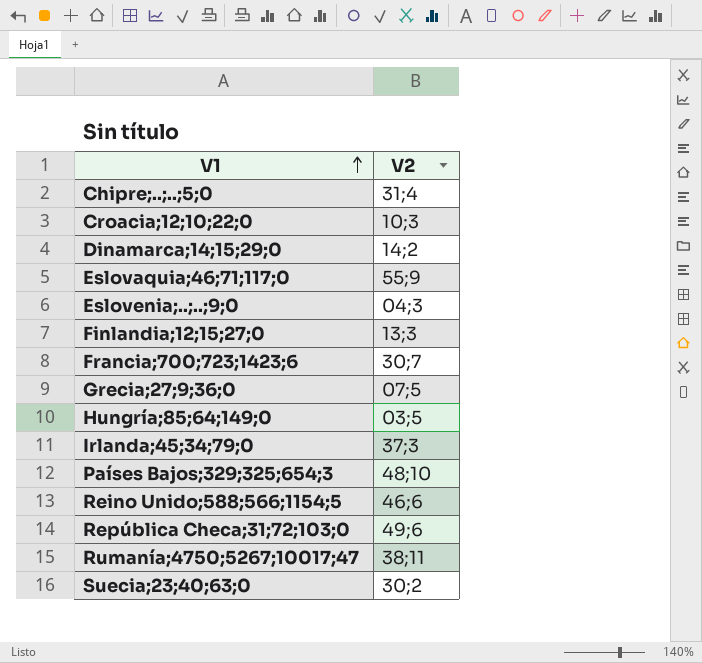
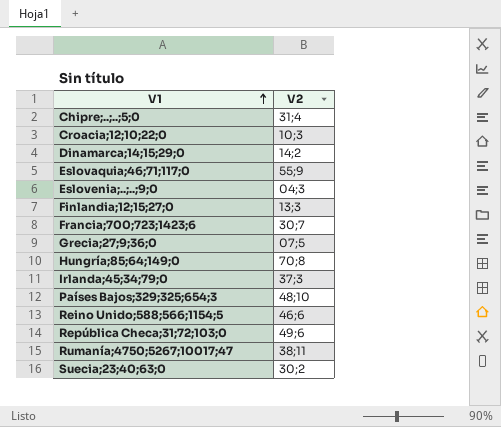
Hungría;85;64;149;0 | V2: 03;5 -> 70;8

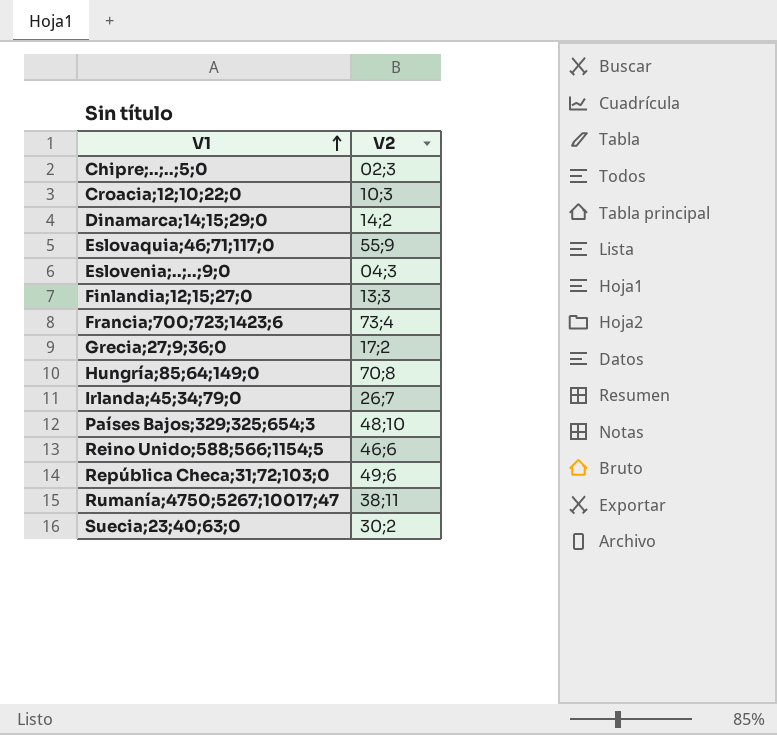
Chipre;..;..;5;0 | V2: 31;4 -> 02;3
Francia;700;723;1423;6 | V2: 30;7 -> 73;4
Grecia;27;9;36;0 | V2: 07;5 -> 17;2
Irlanda;45;34;79;0 | V2: 37;3 -> 26;7

